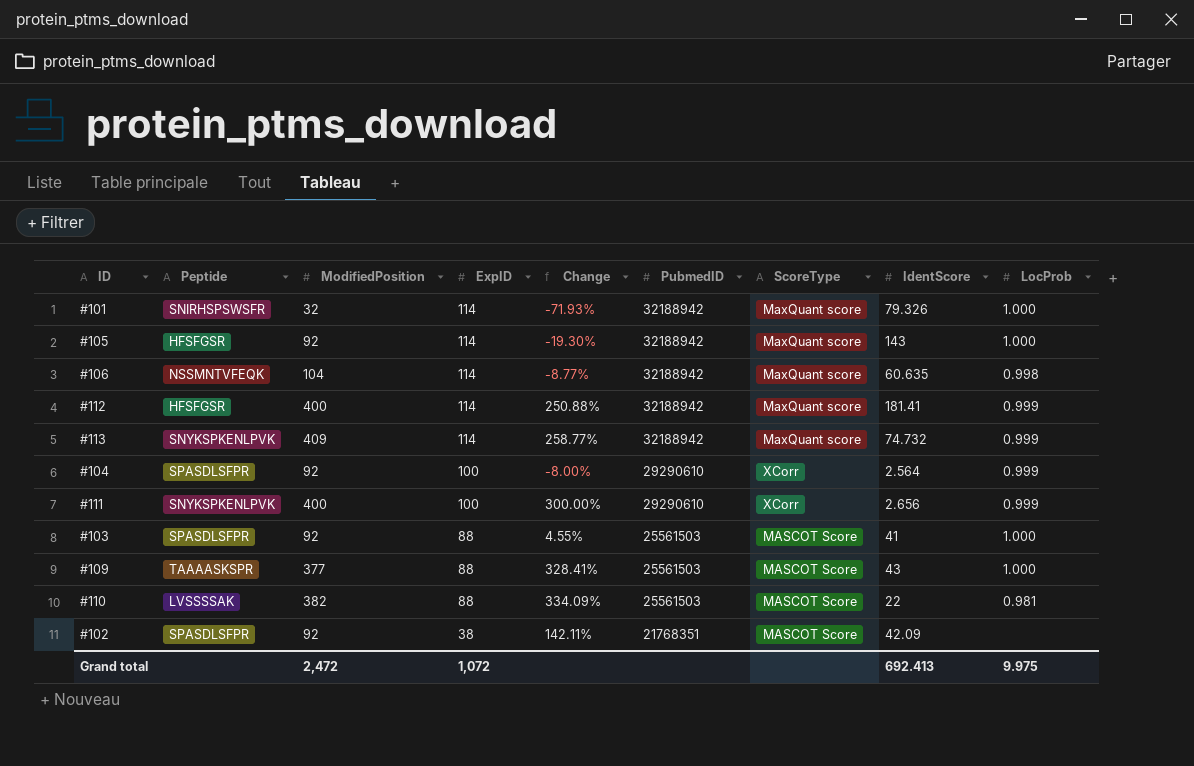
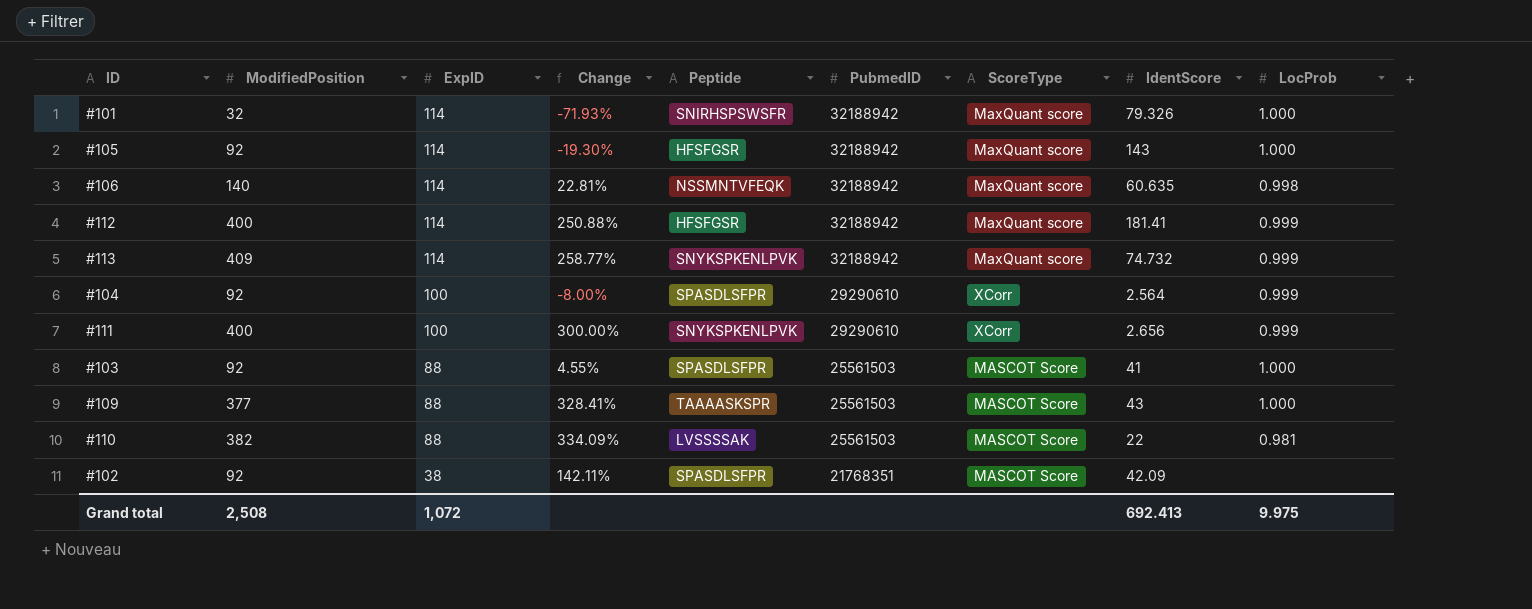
column Peptide | position: 2 -> 5
#106 | ModifiedPosition: 104 -> 140
#106 | Change: -8.77% -> 22.81%
Grand total | ModifiedPosition: 2,472 -> 2,508

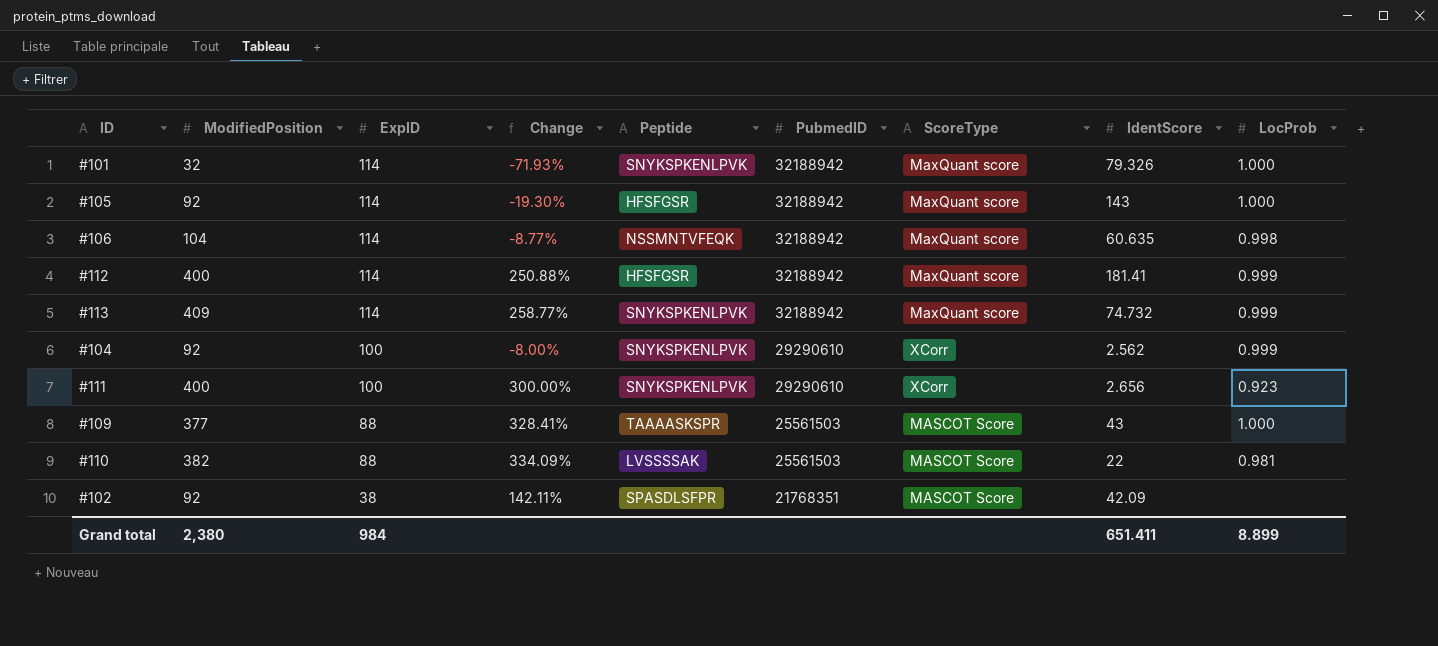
row #103: 92 | 88 | 4.55% | SPASDLSFPR | 25561503 | MASCOT Score | 41 | 1.000 -> none
#101 | Peptide: SNIRHSPSWSFR -> SNYKSPKENLPVK
#106 | ModifiedPosition: 140 -> 104
#106 | Change: 22.81% -> -8.77%
#104 | Peptide: SPASDLSFPR -> SNYKSPKENLPVK
#104 | IdentScore: 2.564 -> 2.562
#111 | LocProb: 0.999 -> 0.923
Grand total | ModifiedPosition: 2,508 -> 2,380
Grand total | ExpID: 1,072 -> 984
Grand total | IdentScore: 692.413 -> 651.411
Grand total | LocProb: 9.975 -> 8.899

